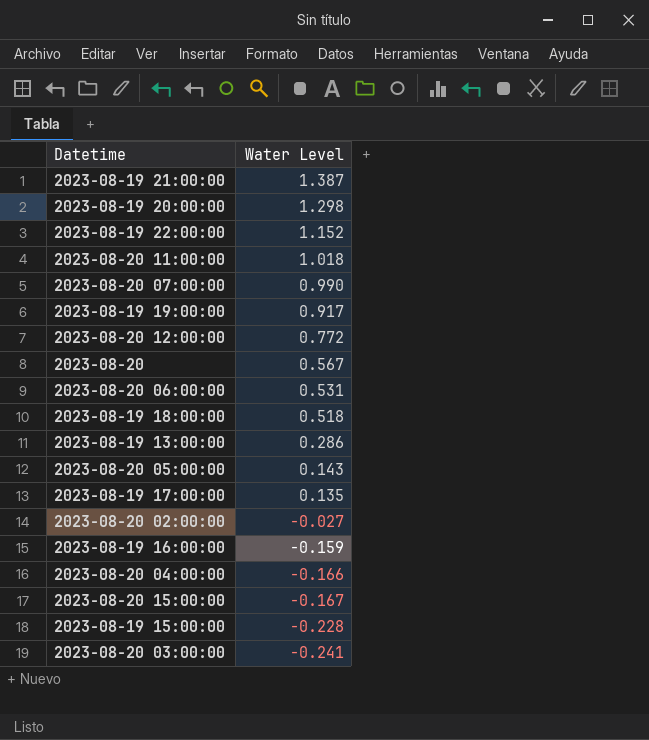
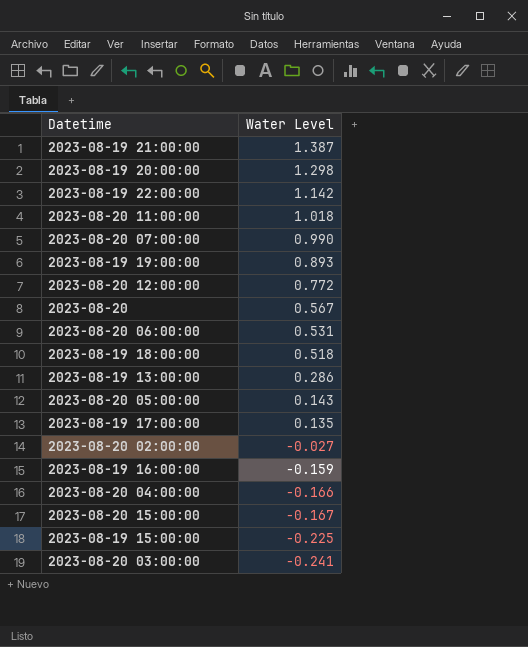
2023-08-19 22:00:00 | Water Level: 1.152 -> 1.142
2023-08-19 19:00:00 | Water Level: 0.917 -> 0.893
2023-08-19 15:00:00 | Water Level: -0.228 -> -0.225

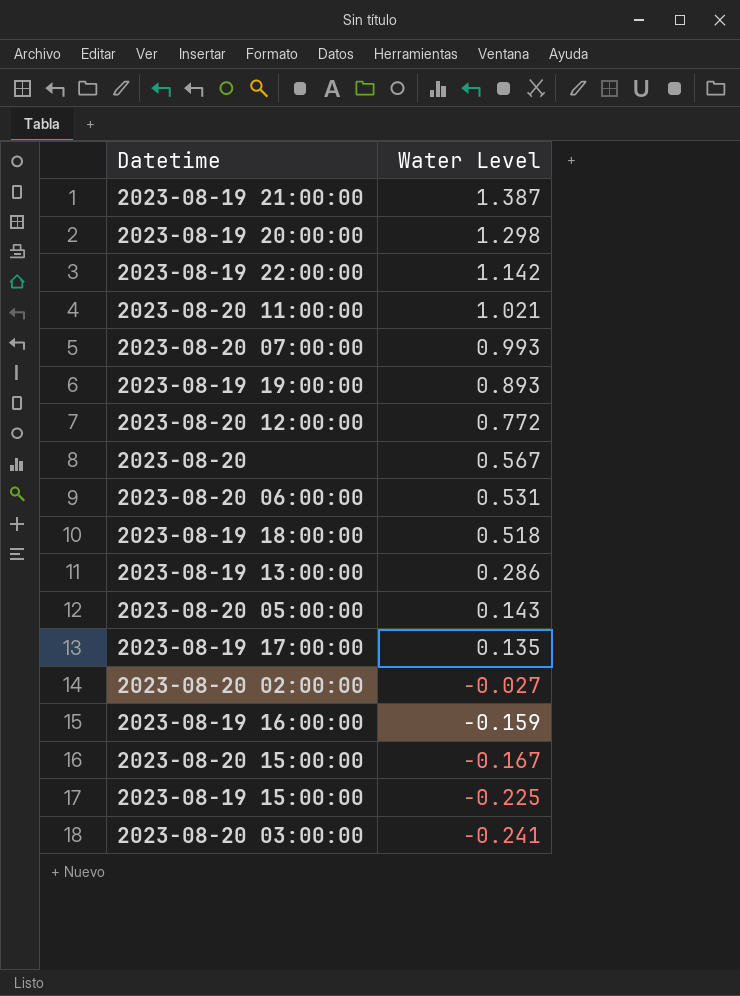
row 2023-08-20 04:00:00: -0.166 -> none
2023-08-20 11:00:00 | Water Level: 1.018 -> 1.021
2023-08-20 07:00:00 | Water Level: 0.990 -> 0.993

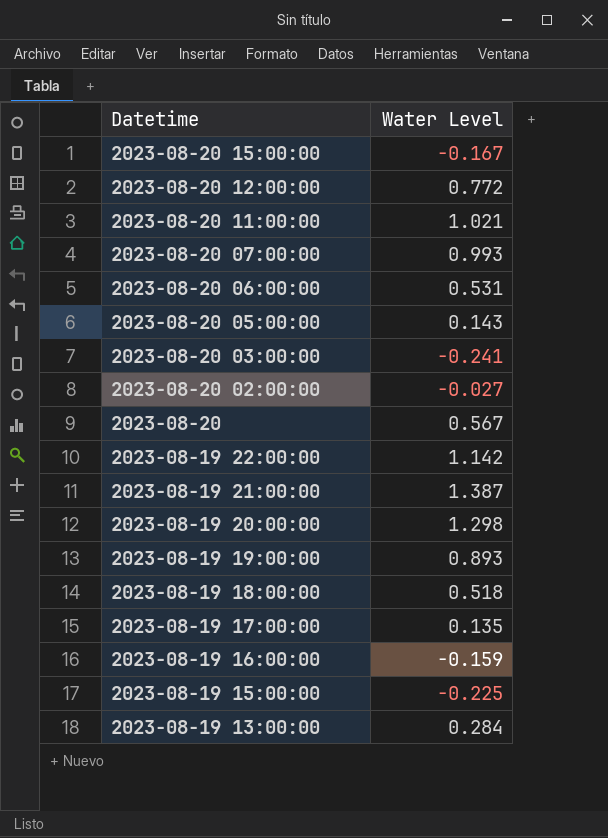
row order: Water Level descending -> Datetime descending
2023-08-19 13:00:00 | Water Level: 0.286 -> 0.284

